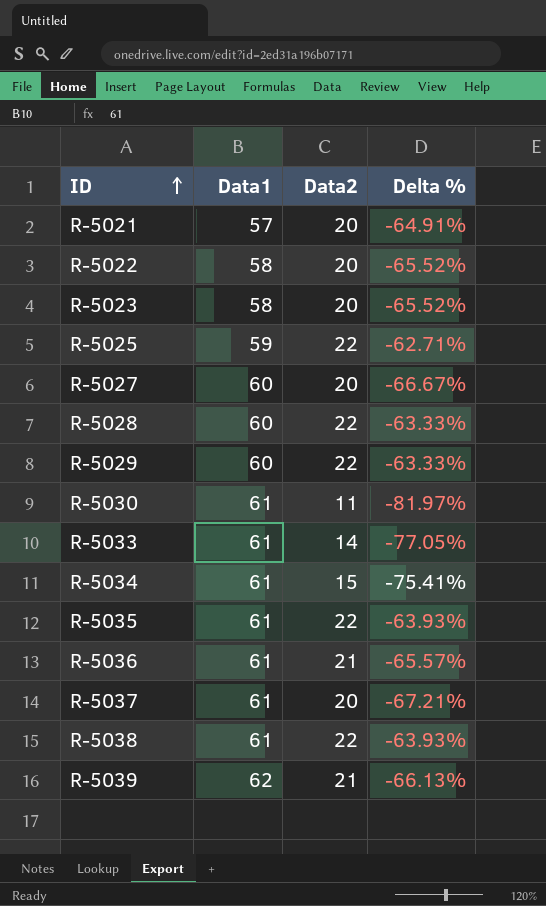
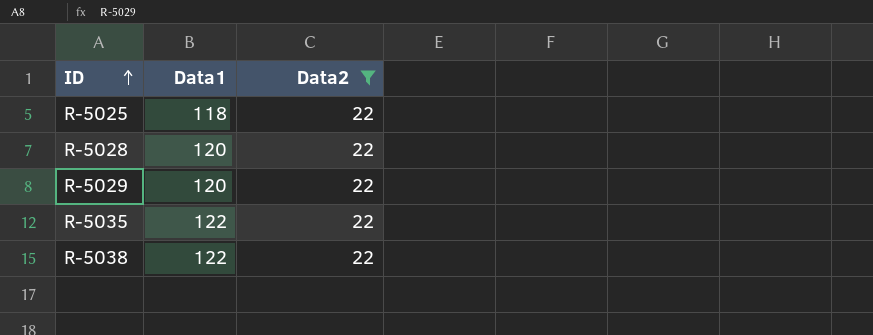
filter: none -> Data2 = 22
column Delta % | formula: ([Data2] - [Data1]) / [Data1] -> none
R-5025 | Data1: 59 -> 118
R-5028 | Data1: 60 -> 120
R-5029 | Data1: 60 -> 120
R-5035 | Data1: 61 -> 122
R-5038 | Data1: 61 -> 122

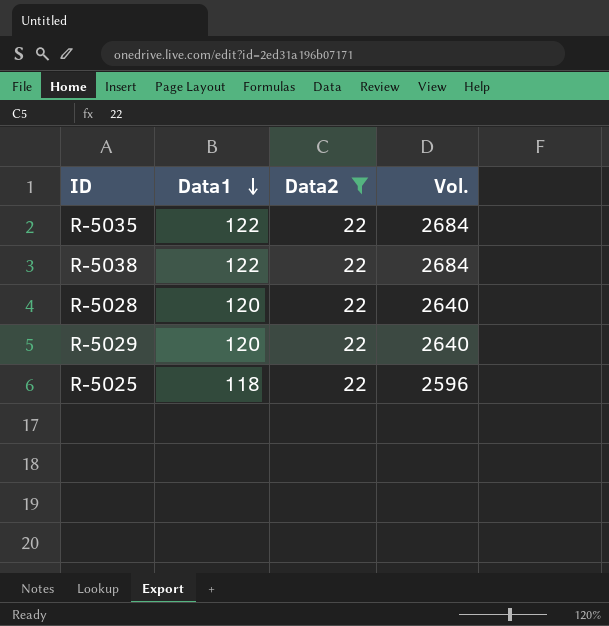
row order: ID ascending -> Data1 descending
column Vol. | formula: none -> [Data1] * [Data2]

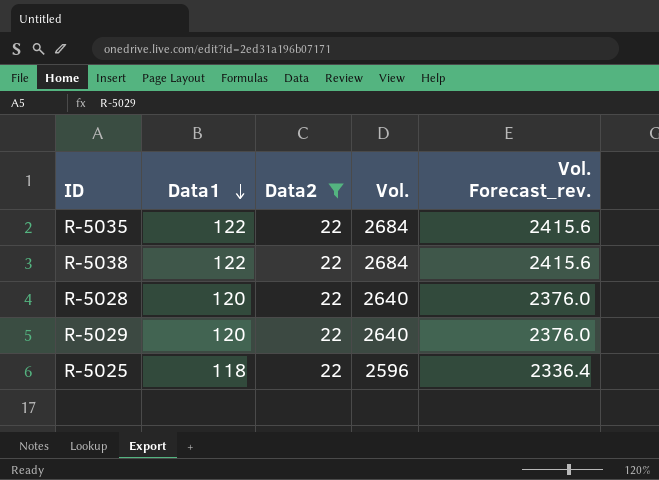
column Vol. Forecast_rev. | formula: none -> [Vol.] * 0.9

